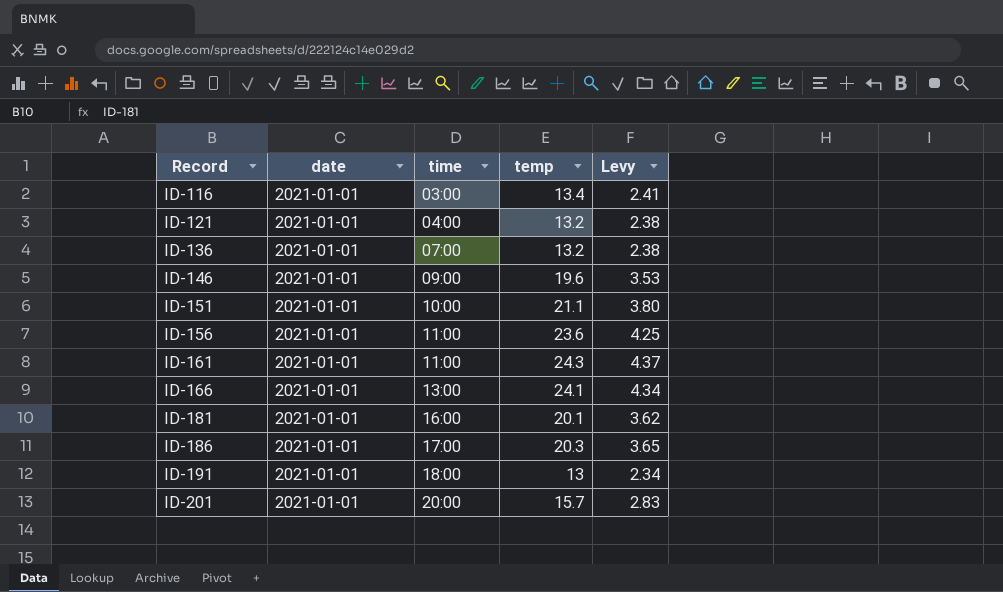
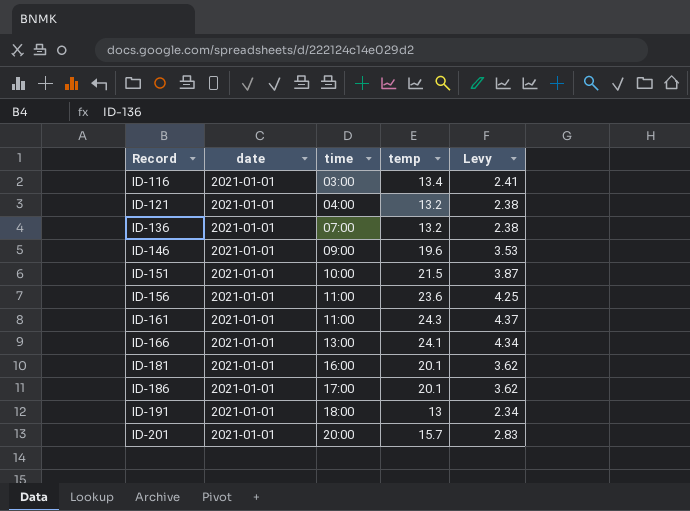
ID-151 | temp: 21.1 -> 21.5
ID-151 | Levy: 3.80 -> 3.87
ID-186 | temp: 20.3 -> 20.1
ID-186 | Levy: 3.65 -> 3.62

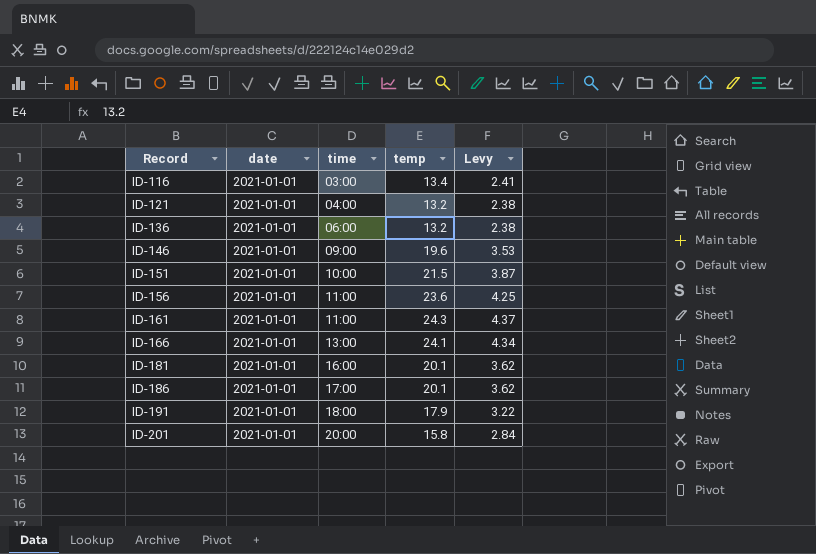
ID-136 | time: 07:00 -> 06:00
ID-191 | temp: 13 -> 17.9
ID-191 | Levy: 2.34 -> 3.22
ID-201 | temp: 15.7 -> 15.8
ID-201 | Levy: 2.83 -> 2.84

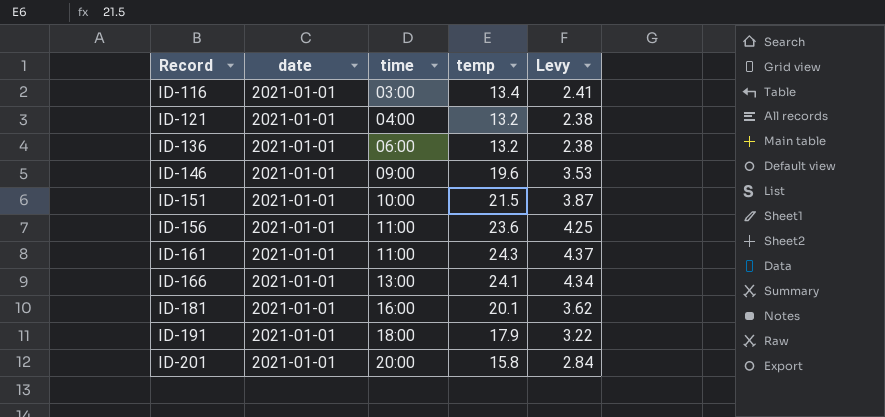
row ID-186: 2021-01-01 | 17:00 | 20.1 | 3.62 -> none

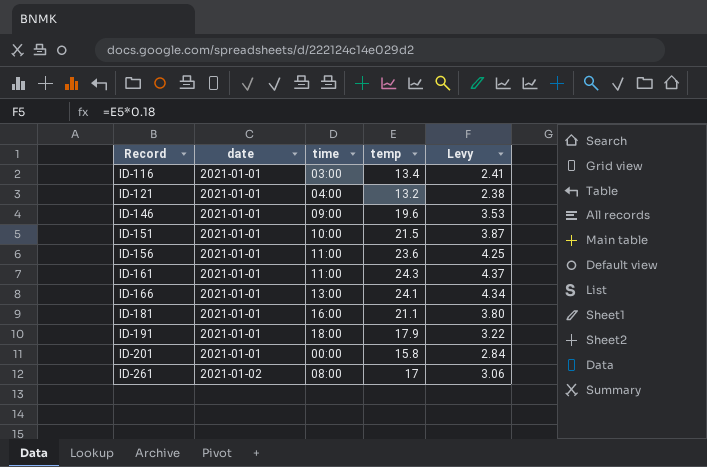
row ID-136: 2021-01-01 | 06:00 | 13.2 | 2.38 -> none
ID-181 | temp: 20.1 -> 21.1
ID-181 | Levy: 3.62 -> 3.80
ID-201 | time: 20:00 -> 00:00
row ID-261: none -> 2021-01-02 | 08:00 | 17 | 3.06

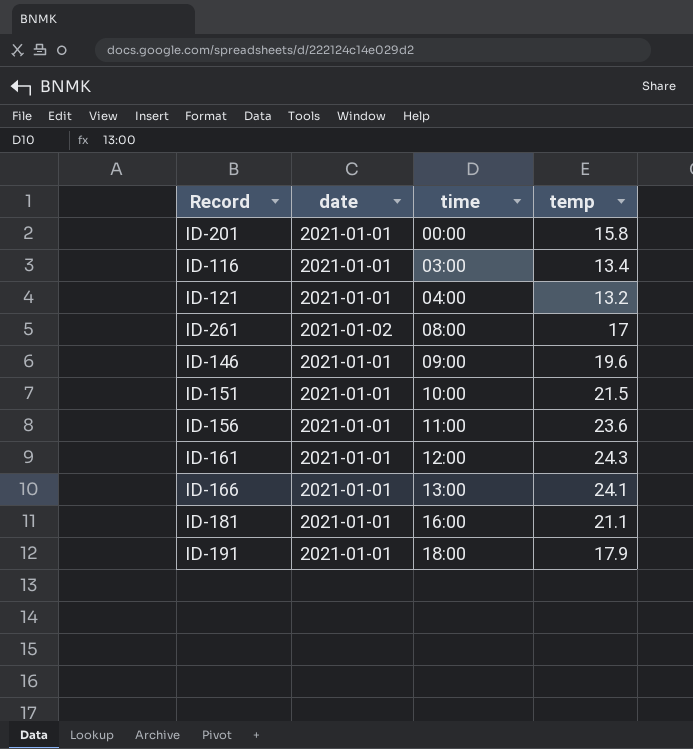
row order: Record ascending -> time ascending
column Levy | formula: [temp] * 0.18 -> none
ID-161 | time: 11:00 -> 12:00

